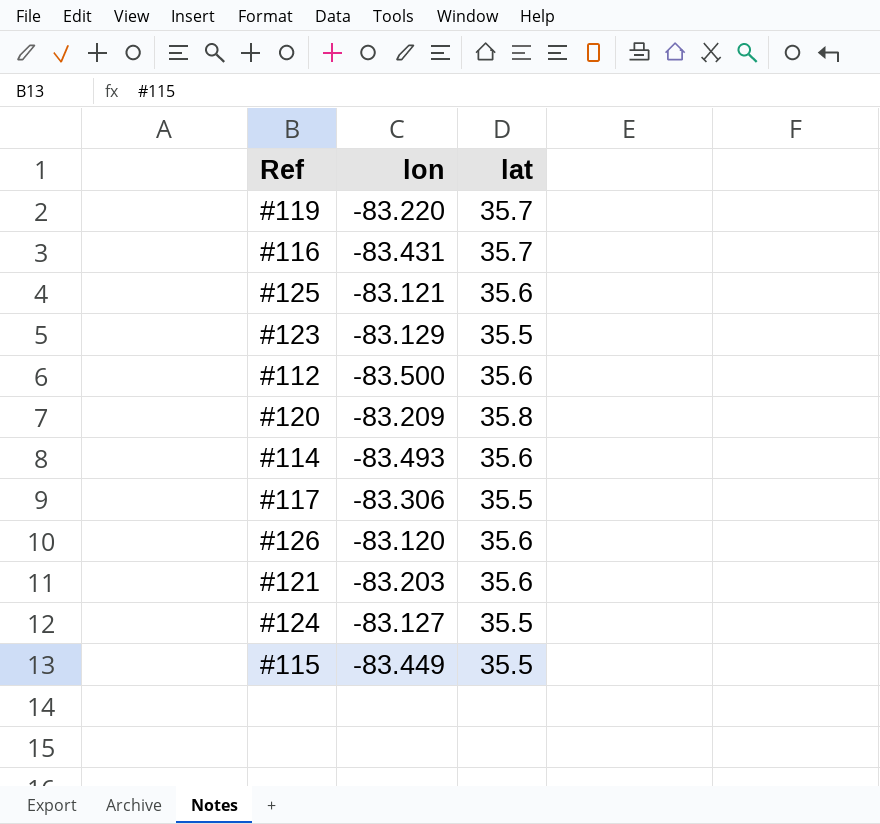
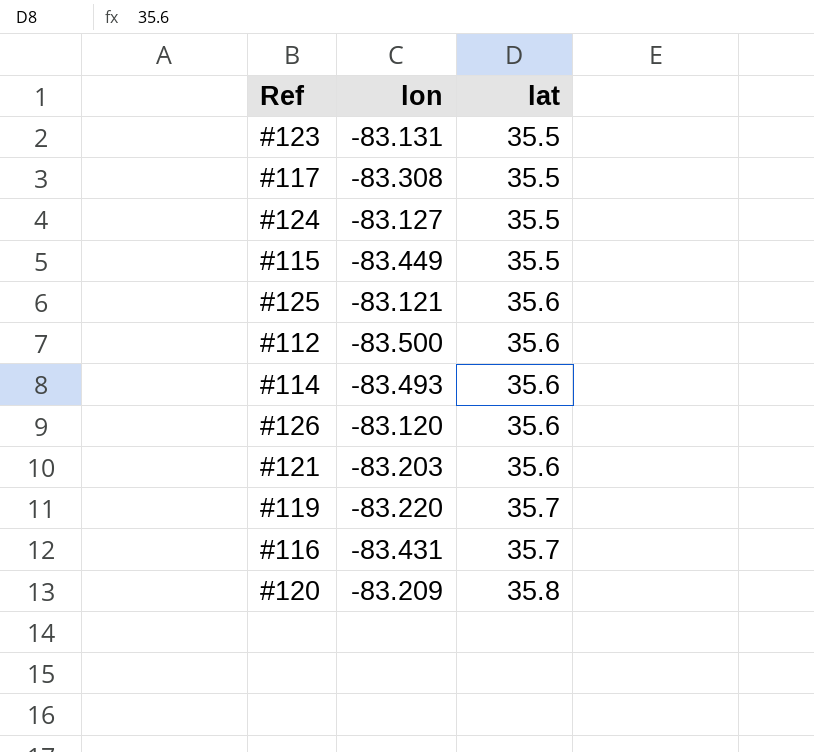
row order: none -> lat ascending
#123 | lon: -83.129 -> -83.131
#117 | lon: -83.306 -> -83.308

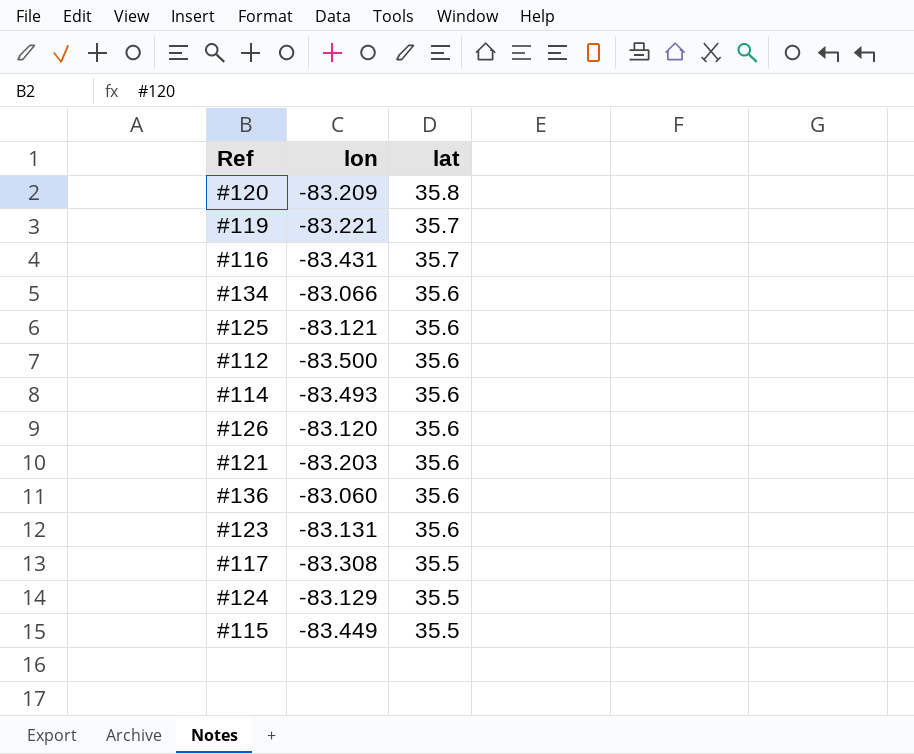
row order: lat ascending -> lat descending
#119 | lon: -83.220 -> -83.221
row #134: none -> -83.066 | 35.6
row #136: none -> -83.060 | 35.6
#123 | lat: 35.5 -> 35.6
#124 | lon: -83.127 -> -83.129

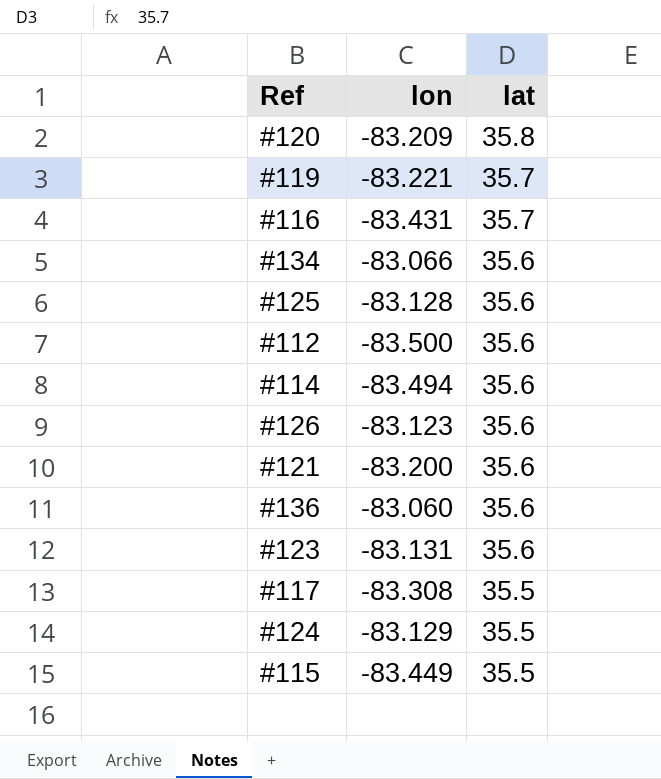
#125 | lon: -83.121 -> -83.128
#114 | lon: -83.493 -> -83.494
#126 | lon: -83.120 -> -83.123
#121 | lon: -83.203 -> -83.200

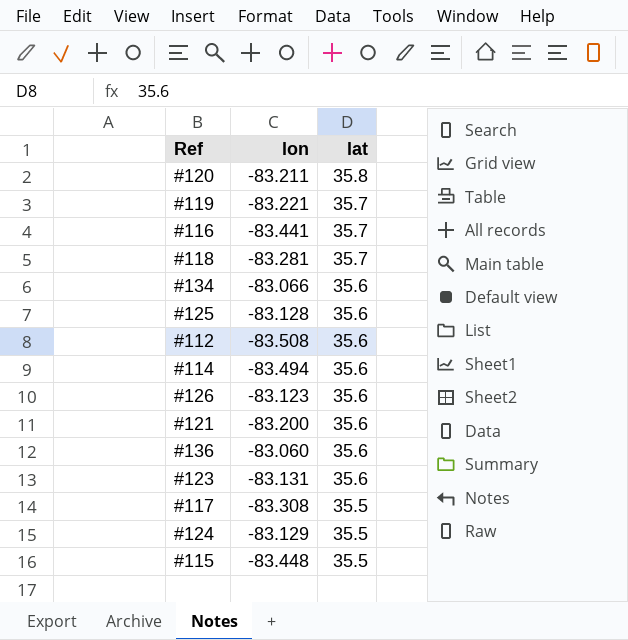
#120 | lon: -83.209 -> -83.211
#116 | lon: -83.431 -> -83.441
row #118: none -> -83.281 | 35.7
#112 | lon: -83.500 -> -83.508
#115 | lon: -83.449 -> -83.448

